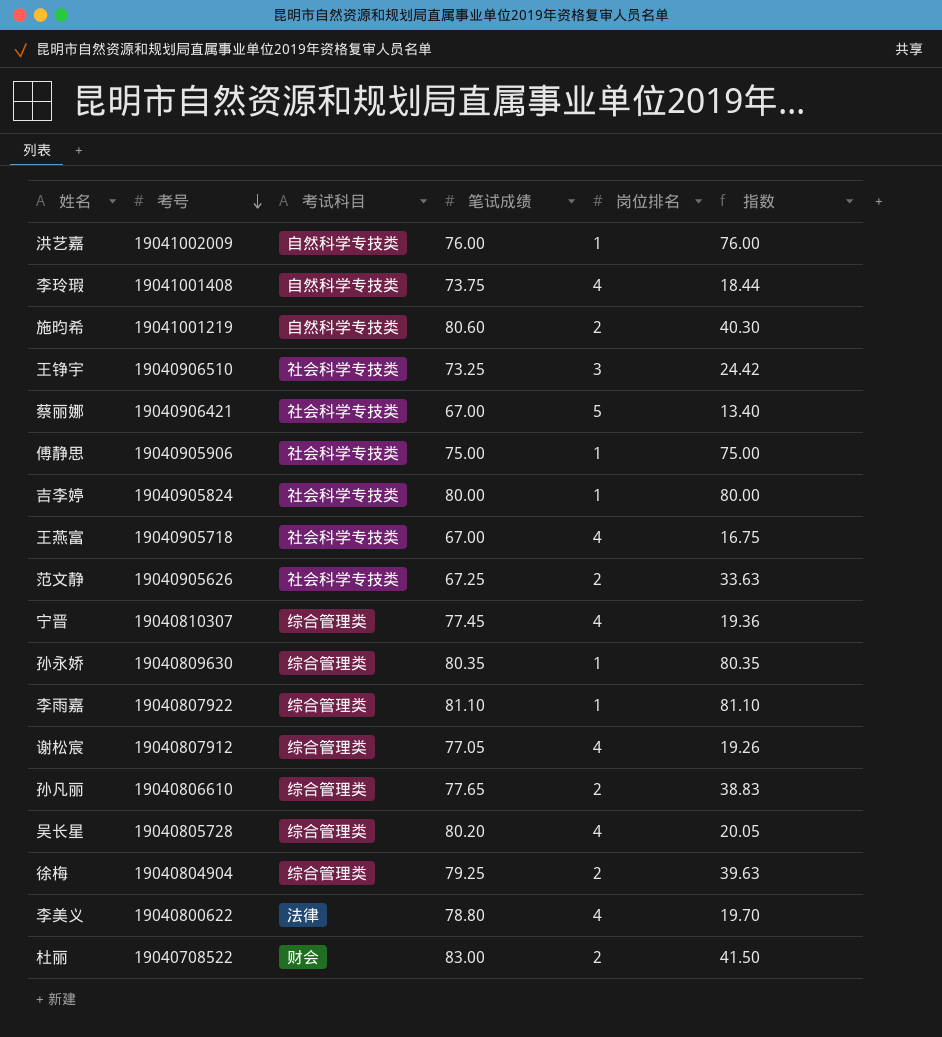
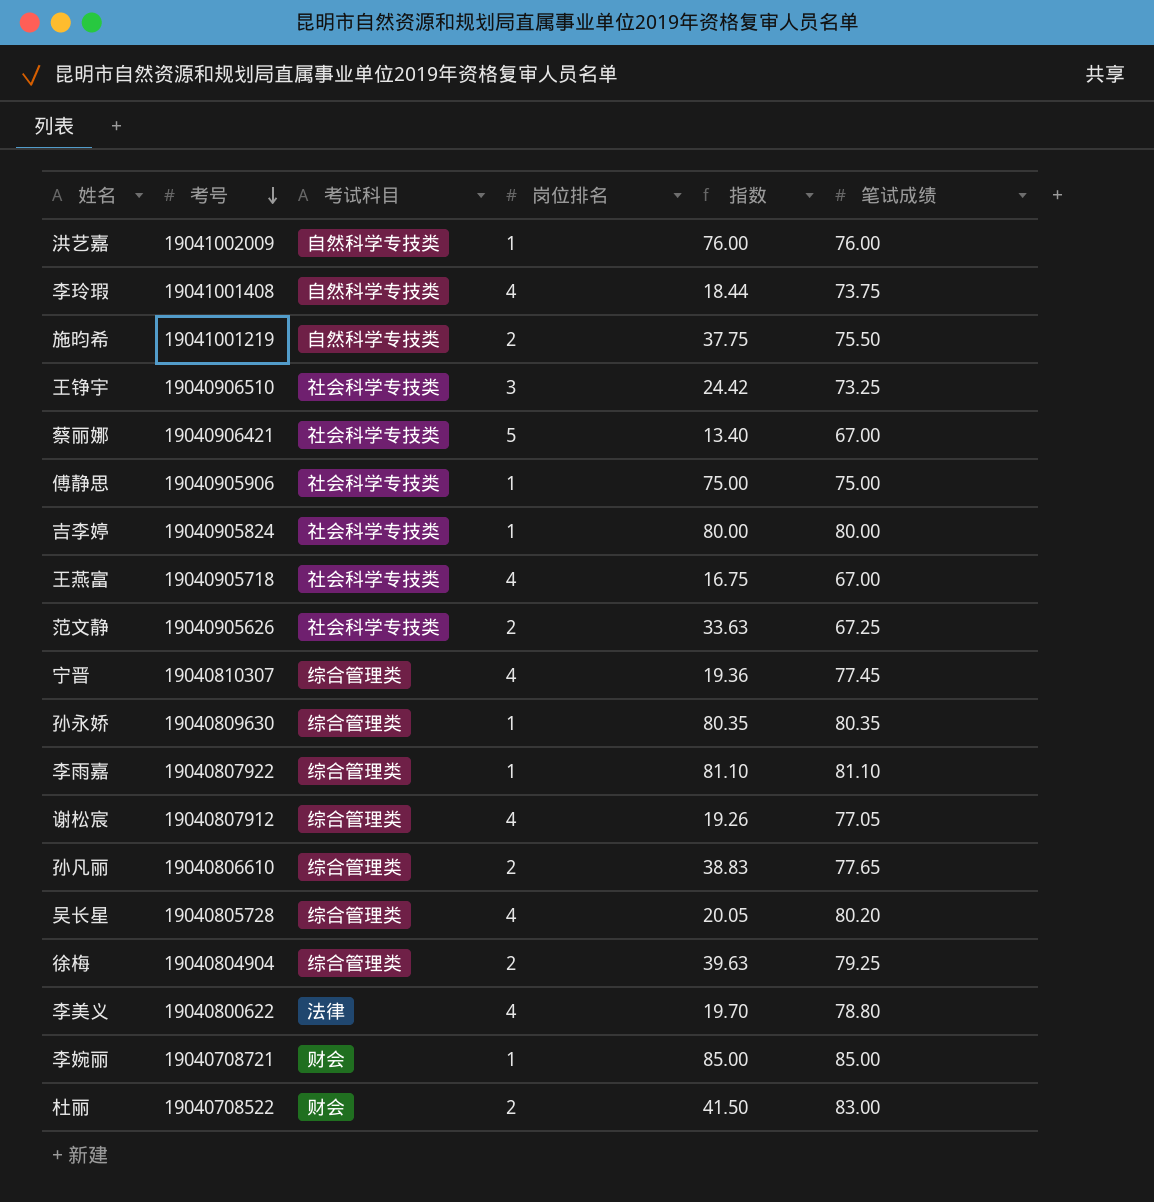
column 笔试成绩 | position: 4 -> 6
施昀希 | 指数: 40.30 -> 37.75
施昀希 | 笔试成绩: 80.60 -> 75.50
row 李婉丽: none -> 19040708721 | 财会 | 1 | 85.00 | 85.00

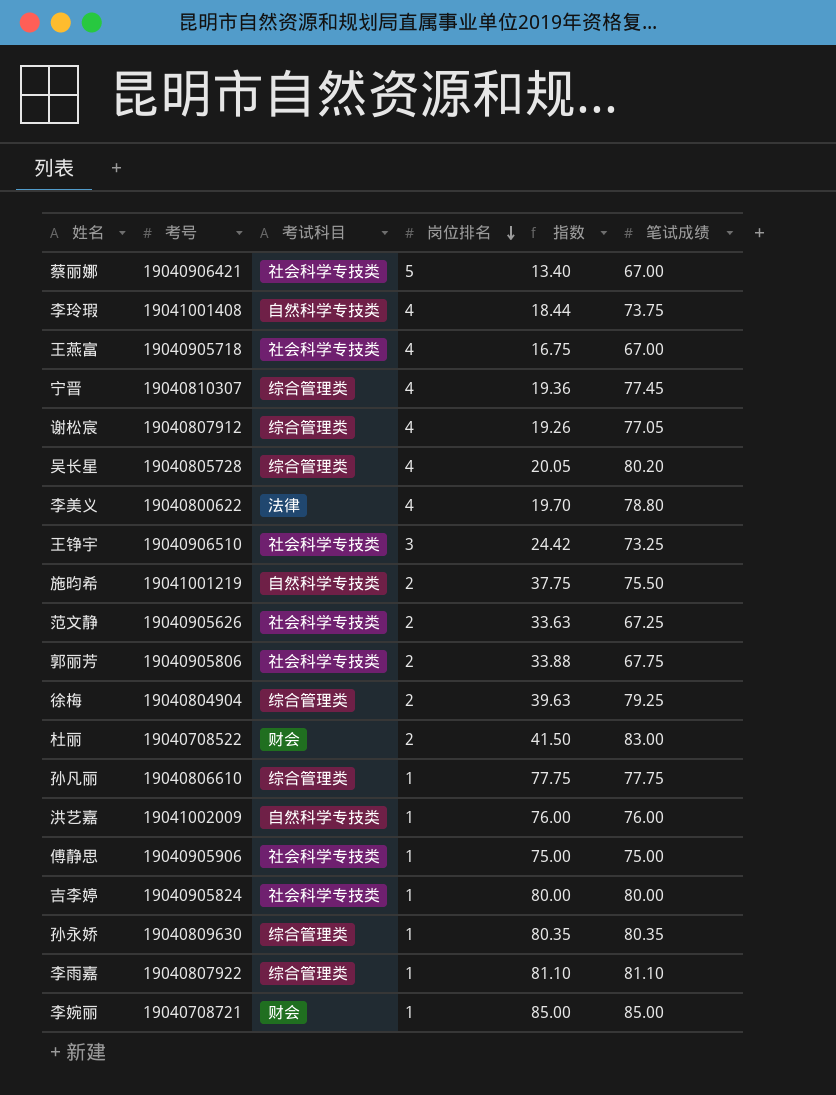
row order: 考号 descending -> 岗位排名 descending
row 郭丽芳: none -> 19040905806 | 社会科学专技类 | 2 | 33.88 | 67.75
孙凡丽 | 岗位排名: 2 -> 1
孙凡丽 | 指数: 38.83 -> 77.75
孙凡丽 | 笔试成绩: 77.65 -> 77.75

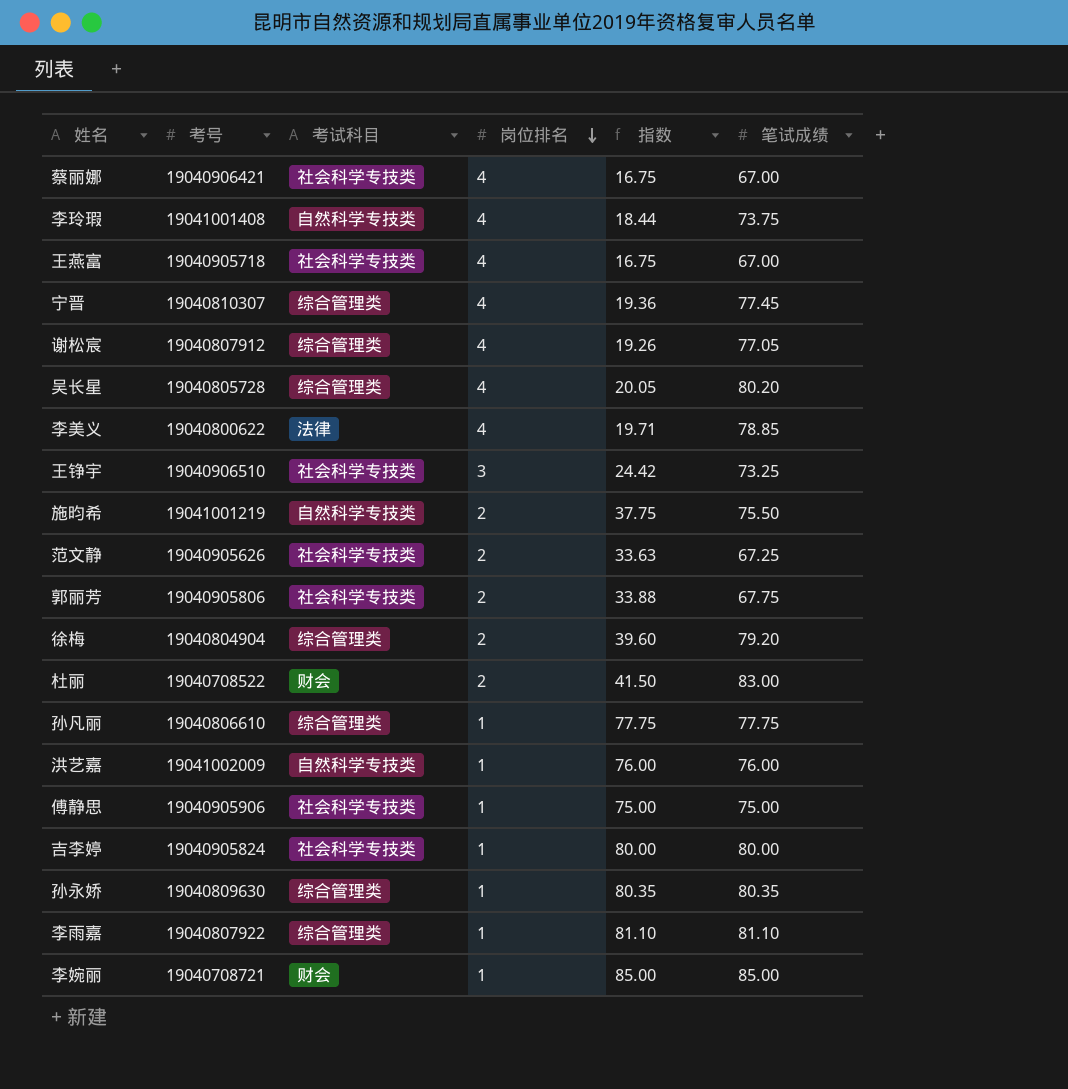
蔡丽娜 | 岗位排名: 5 -> 4
蔡丽娜 | 指数: 13.40 -> 16.75
李美义 | 指数: 19.70 -> 19.71
李美义 | 笔试成绩: 78.80 -> 78.85
徐梅 | 指数: 39.63 -> 39.60
徐梅 | 笔试成绩: 79.25 -> 79.20

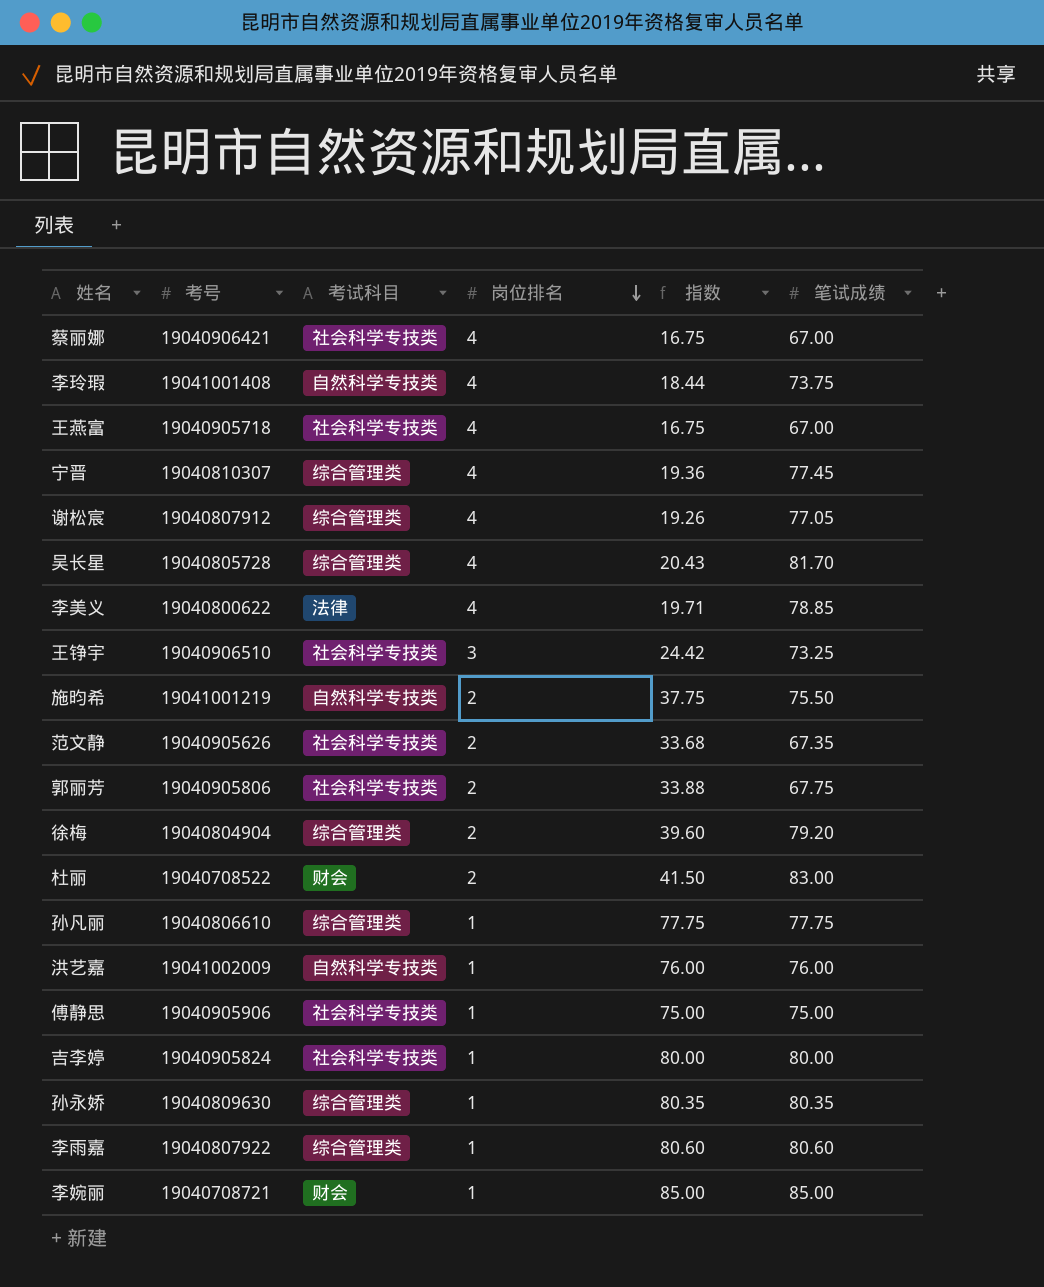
吴长星 | 指数: 20.05 -> 20.43
吴长星 | 笔试成绩: 80.20 -> 81.70
范文静 | 指数: 33.63 -> 33.68
范文静 | 笔试成绩: 67.25 -> 67.35
李雨嘉 | 指数: 81.10 -> 80.60
李雨嘉 | 笔试成绩: 81.10 -> 80.60

